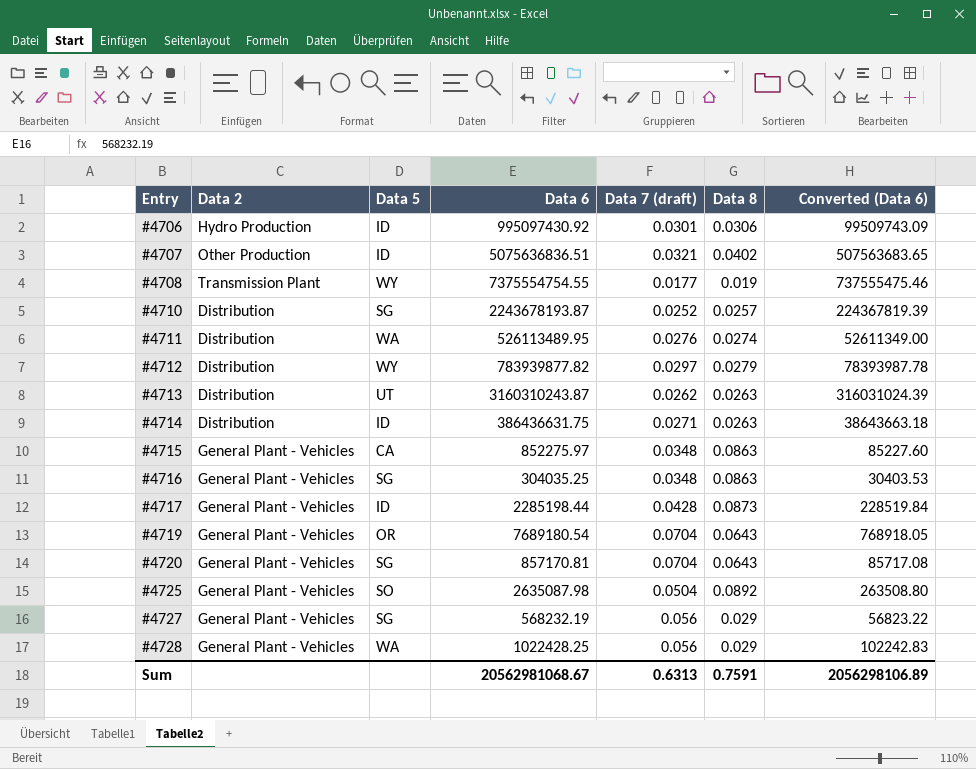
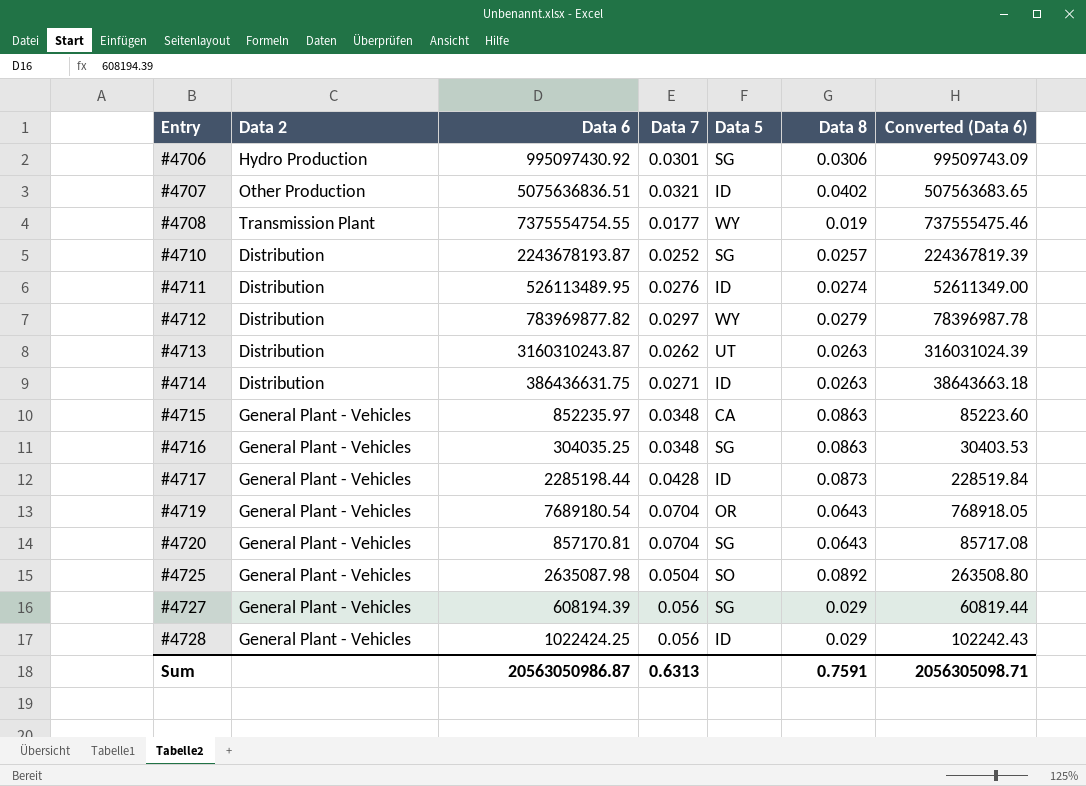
column name: Data 7 (draft) -> Data 7
column Data 5 | position: 3 -> 5
#4706 | Data 5: ID -> SG
#4711 | Data 5: WA -> ID
#4712 | Data 6: 783939877.82 -> 783969877.82
#4712 | Converted (Data 6): 78393987.78 -> 78396987.78
#4715 | Data 6: 852275.97 -> 852235.97
#4715 | Converted (Data 6): 85227.60 -> 85223.60
#4727 | Data 6: 568232.19 -> 608194.39
#4727 | Converted (Data 6): 56823.22 -> 60819.44
#4728 | Data 6: 1022428.25 -> 1022424.25
#4728 | Data 5: WA -> ID
#4728 | Converted (Data 6): 102242.83 -> 102242.43
Sum | Data 6: 20562981068.67 -> 20563050986.87
Sum | Converted (Data 6): 2056298106.89 -> 2056305098.71

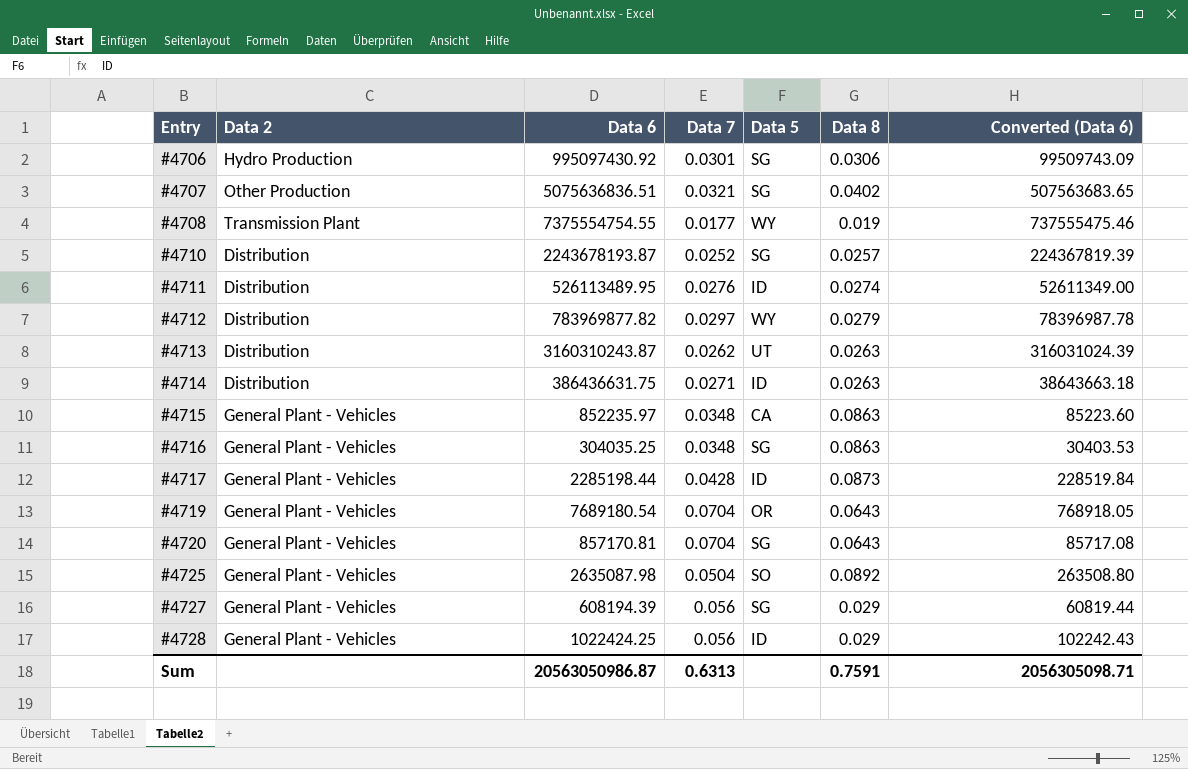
#4707 | Data 5: ID -> SG

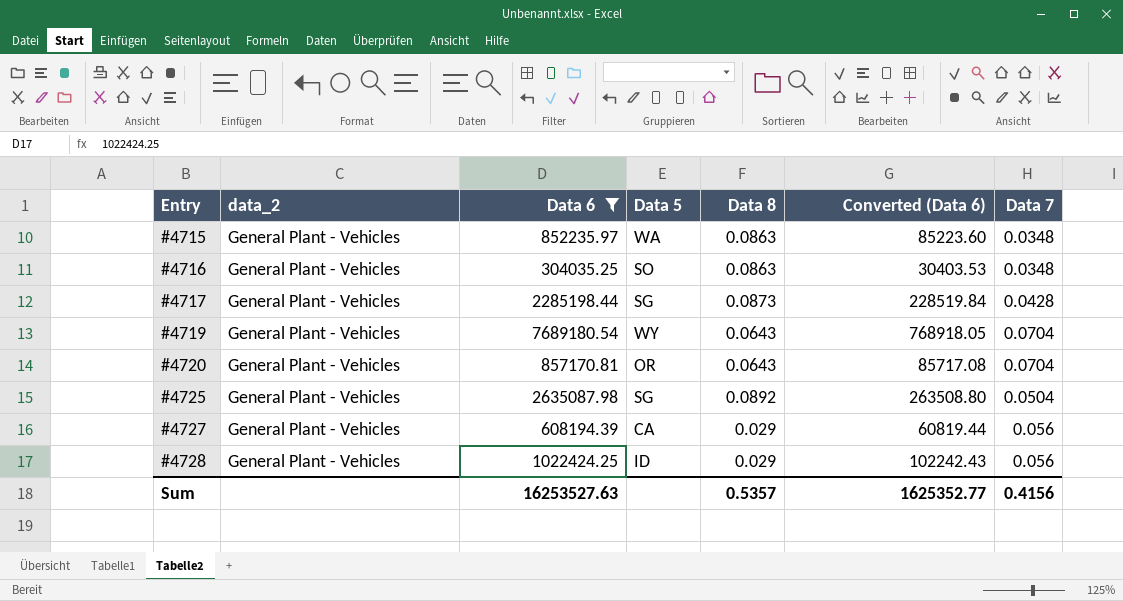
filter: none -> Data 6 <= 7689180.54
column name: Data 2 -> data_2
column Data 7 | position: 4 -> 7
#4715 | Data 5: CA -> WA
#4716 | Data 5: SG -> SO
#4717 | Data 5: ID -> SG
#4719 | Data 5: OR -> WY
#4720 | Data 5: SG -> OR
#4725 | Data 5: SO -> SG
#4727 | Data 5: SG -> CA
Sum | Data 6: 20563050986.87 -> 16253527.63
Sum | Data 8: 0.7591 -> 0.5357
Sum | Converted (Data 6): 2056305098.71 -> 1625352.77
Sum | Data 7: 0.6313 -> 0.4156

